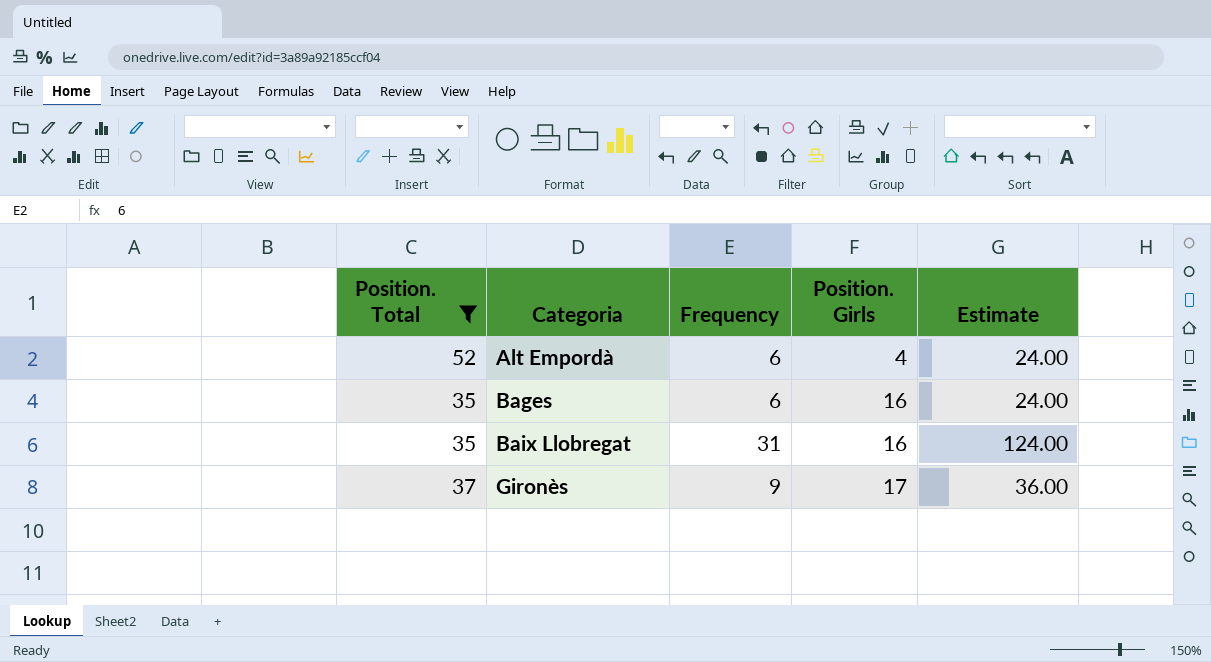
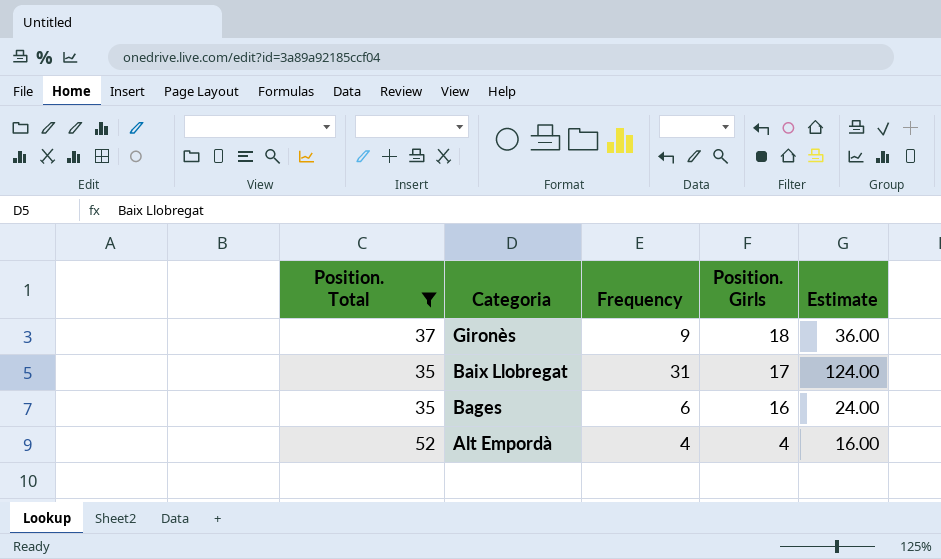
row order: Categoria ascending -> Categoria descending
Gironès | Position. Girls: 17 -> 18
Baix Llobregat | Position. Girls: 16 -> 17
Alt Empordà | Frequency: 6 -> 4
Alt Empordà | Estimate: 24.00 -> 16.00

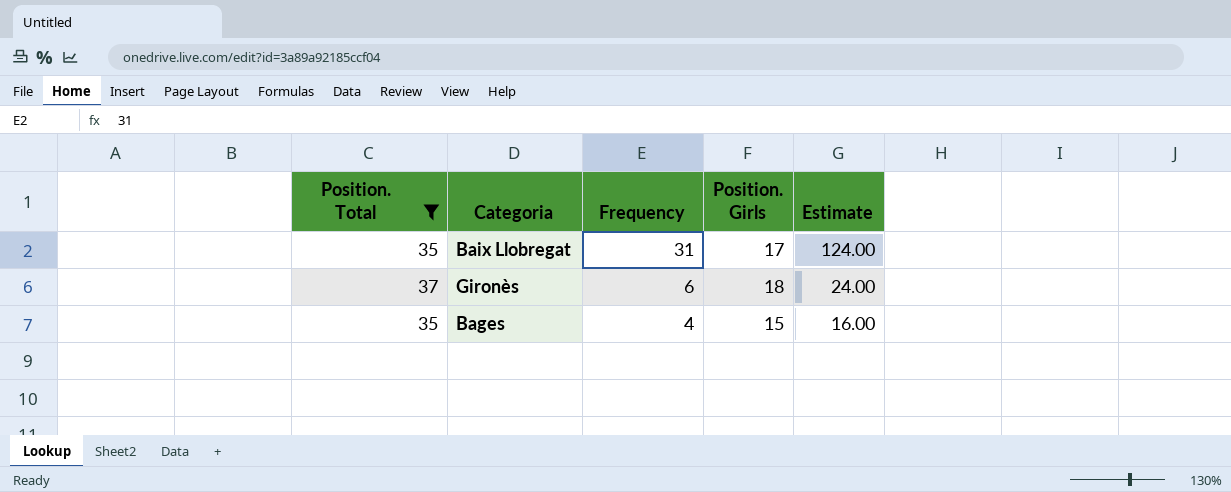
row order: Categoria descending -> Frequency descending
row Alt Empordà: 52 | 4 | 4 | 16.00 -> none
Gironès | Frequency: 9 -> 6
Gironès | Estimate: 36.00 -> 24.00
Bages | Frequency: 6 -> 4
Bages | Position. Girls: 16 -> 15
Bages | Estimate: 24.00 -> 16.00

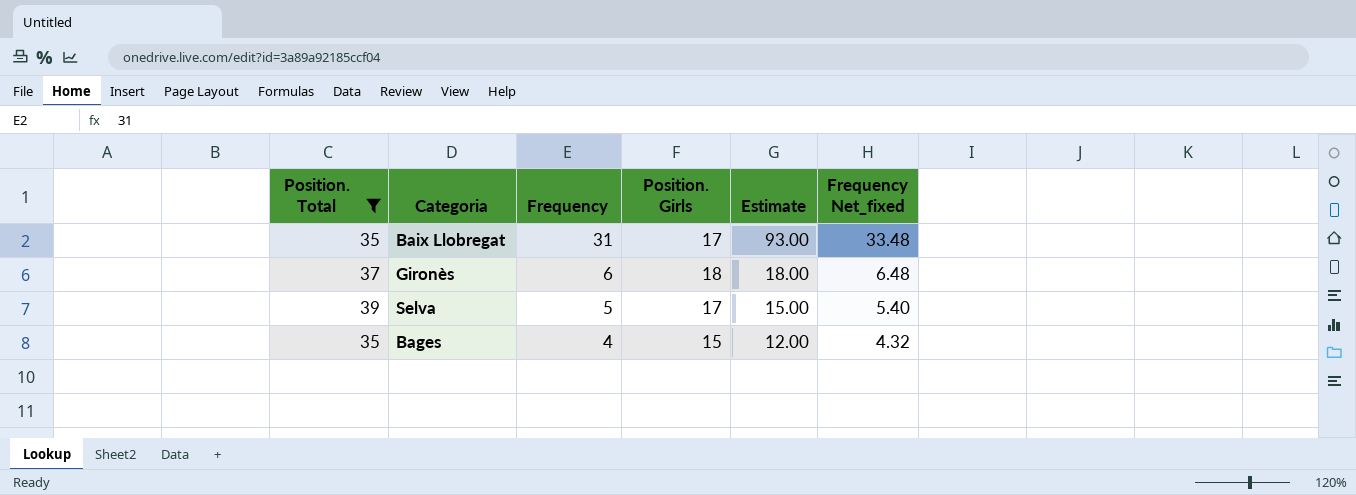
column Estimate | formula: [Frequency] * 4 -> [Frequency] * 3
column Frequency Net_fixed | formula: none -> [Frequency] * 1.08
row Selva: none -> 39 | 5 | 17 | 15.00 | 5.40

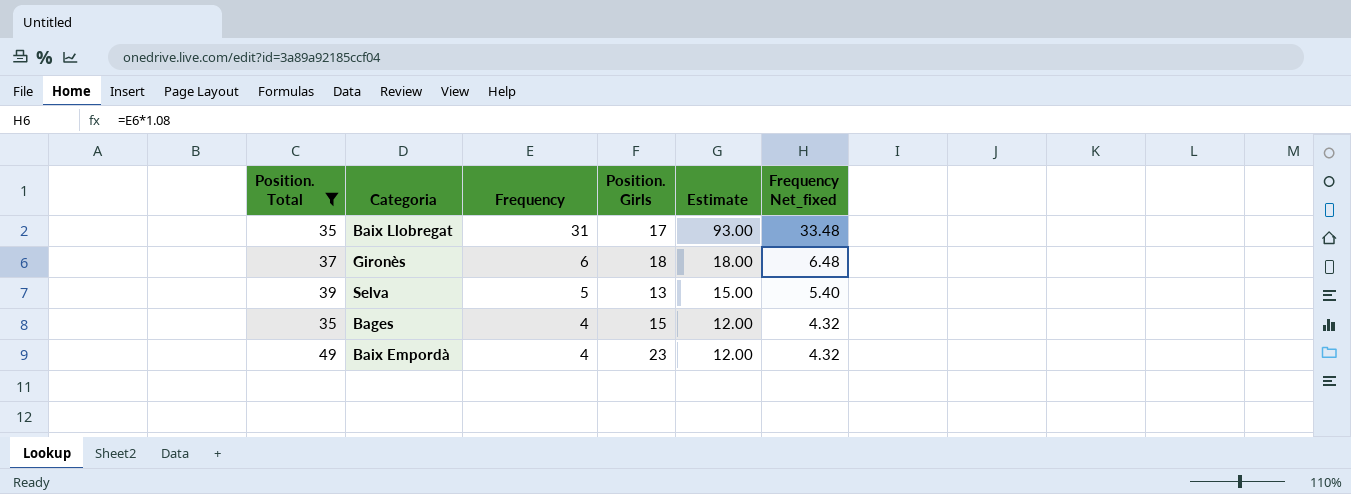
Selva | Position. Girls: 17 -> 13
row Baix Empordà: none -> 49 | 4 | 23 | 12.00 | 4.32

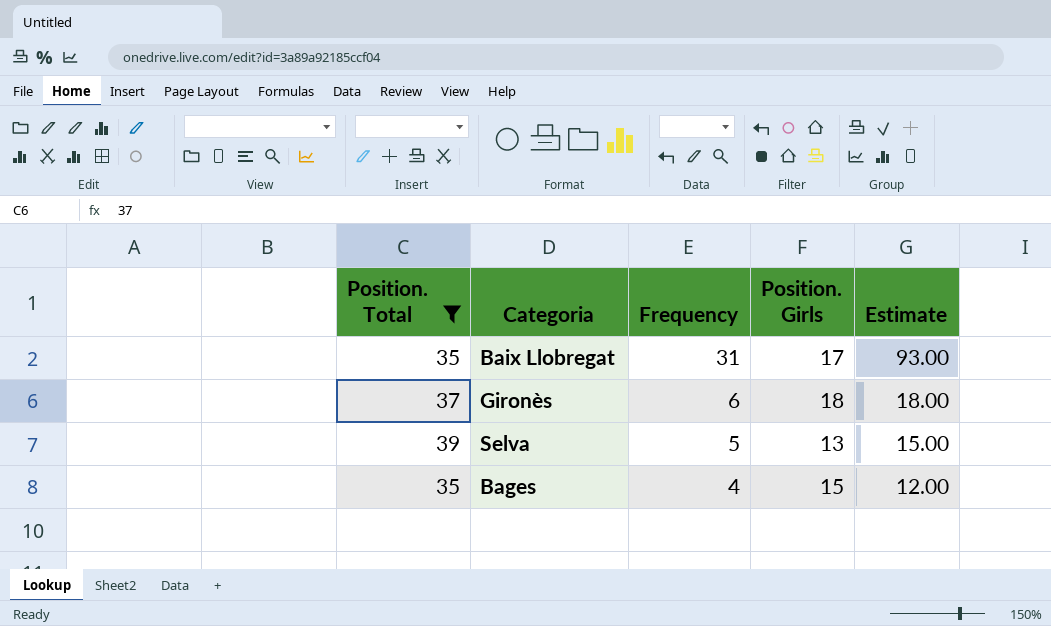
column Frequency Net_fixed | formula: [Frequency] * 1.08 -> none
row Baix Empordà: 49 | 4 | 23 | 12.00 | 4.32 -> none

